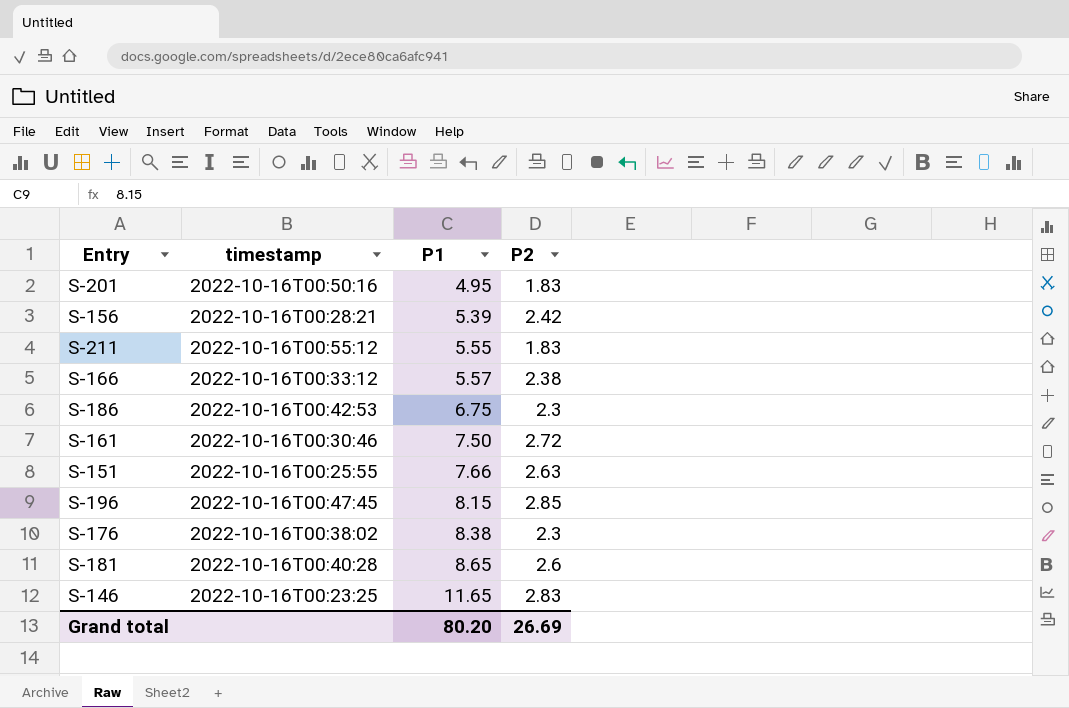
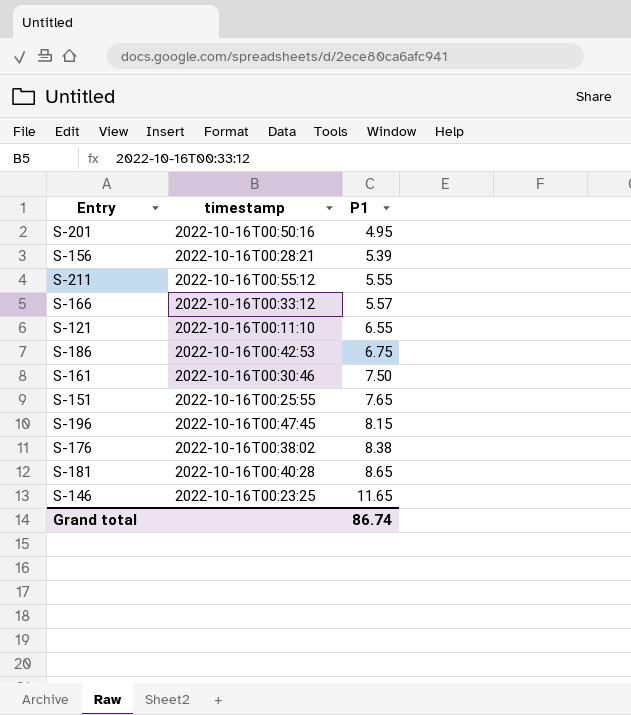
column P2 | position: 4 -> none
row S-121: none -> 2022-10-16T00:11:10 | 6.55
S-151 | P1: 7.66 -> 7.65
Grand total | P1: 80.20 -> 86.74

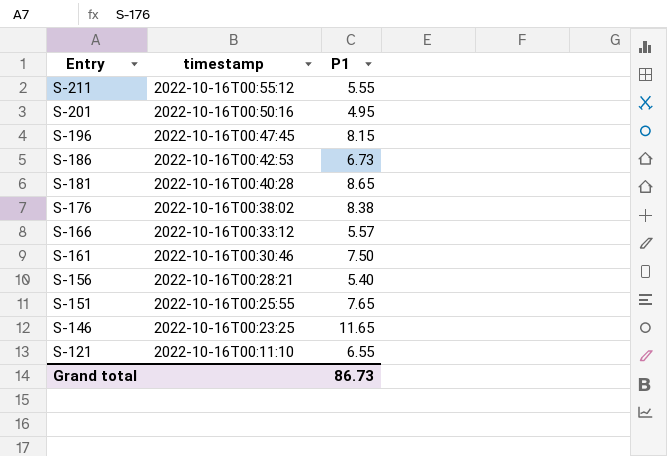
row order: P1 ascending -> Entry descending
S-186 | P1: 6.75 -> 6.73
S-156 | P1: 5.39 -> 5.40
Grand total | P1: 86.74 -> 86.73

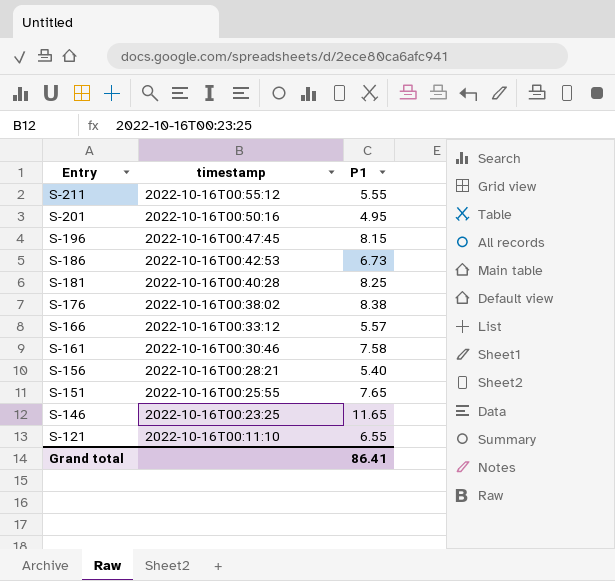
S-181 | P1: 8.65 -> 8.25
S-161 | P1: 7.50 -> 7.58
Grand total | P1: 86.73 -> 86.41

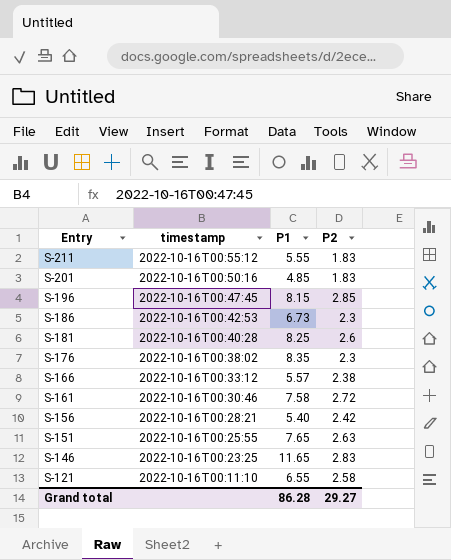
column P2 | position: none -> 4
S-201 | P1: 4.95 -> 4.85
S-176 | P1: 8.38 -> 8.35
Grand total | P1: 86.41 -> 86.28

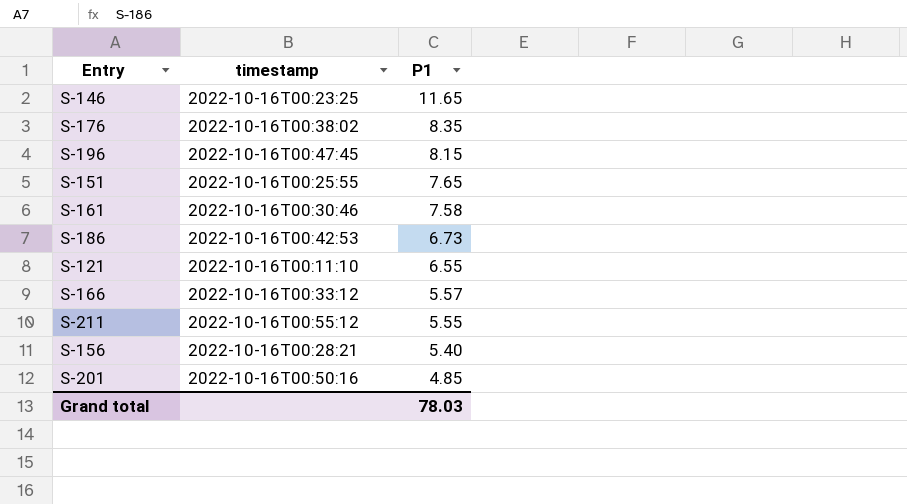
row order: Entry descending -> P1 descending
column P2 | position: 4 -> none
row S-181: 2022-10-16T00:40:28 | 8.25 | 2.6 -> none
Grand total | P1: 86.28 -> 78.03

